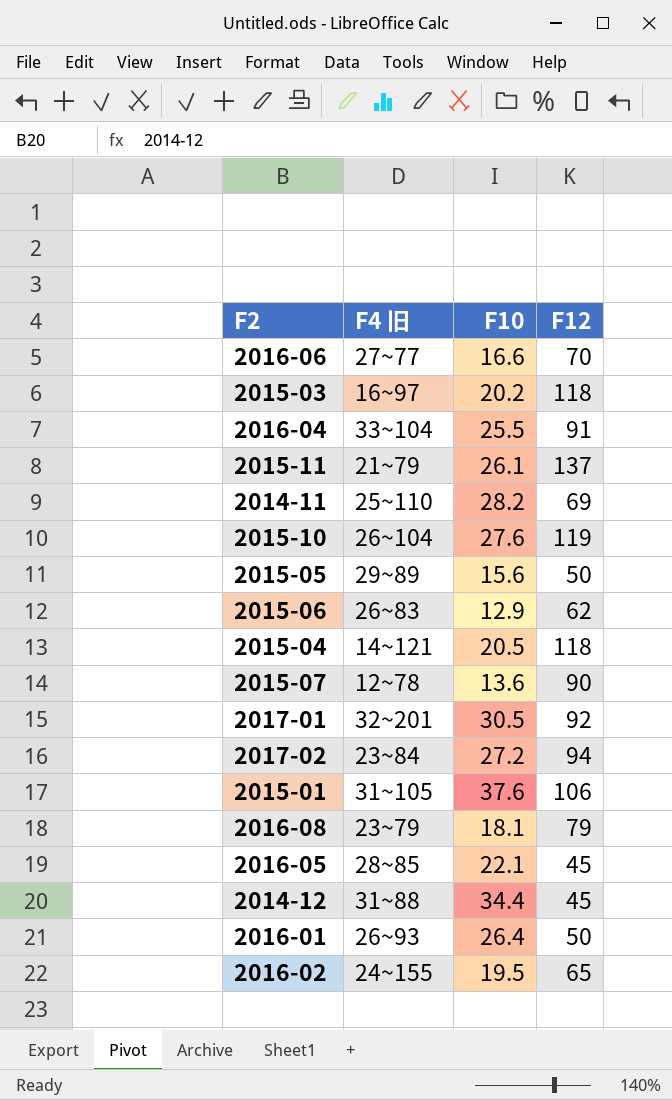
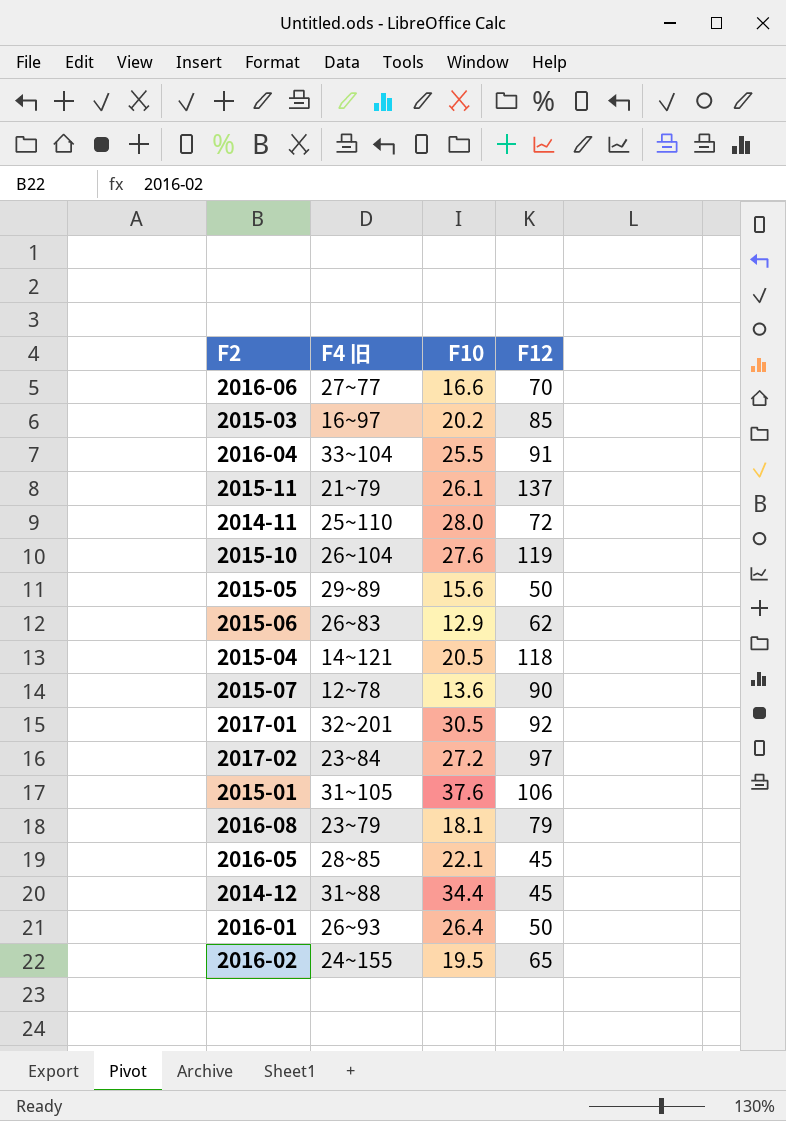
2015-03 | F12: 118 -> 85
2014-11 | F10: 28.2 -> 28.0
2014-11 | F12: 69 -> 72
2017-02 | F12: 94 -> 97

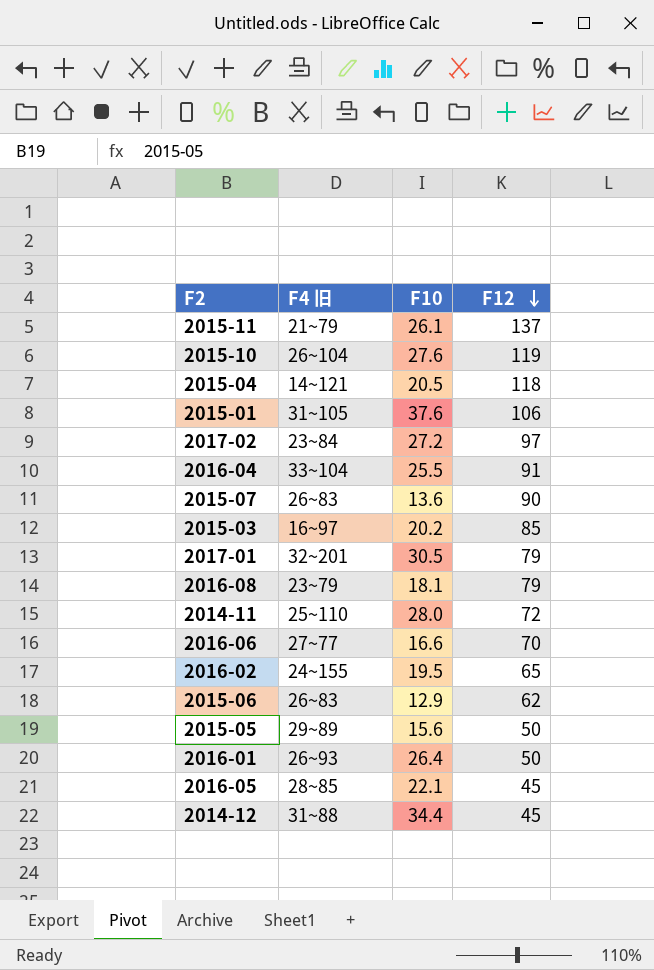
row order: none -> F12 descending
2015-07 | F4 旧: 12~78 -> 26~83
2017-01 | F12: 92 -> 79

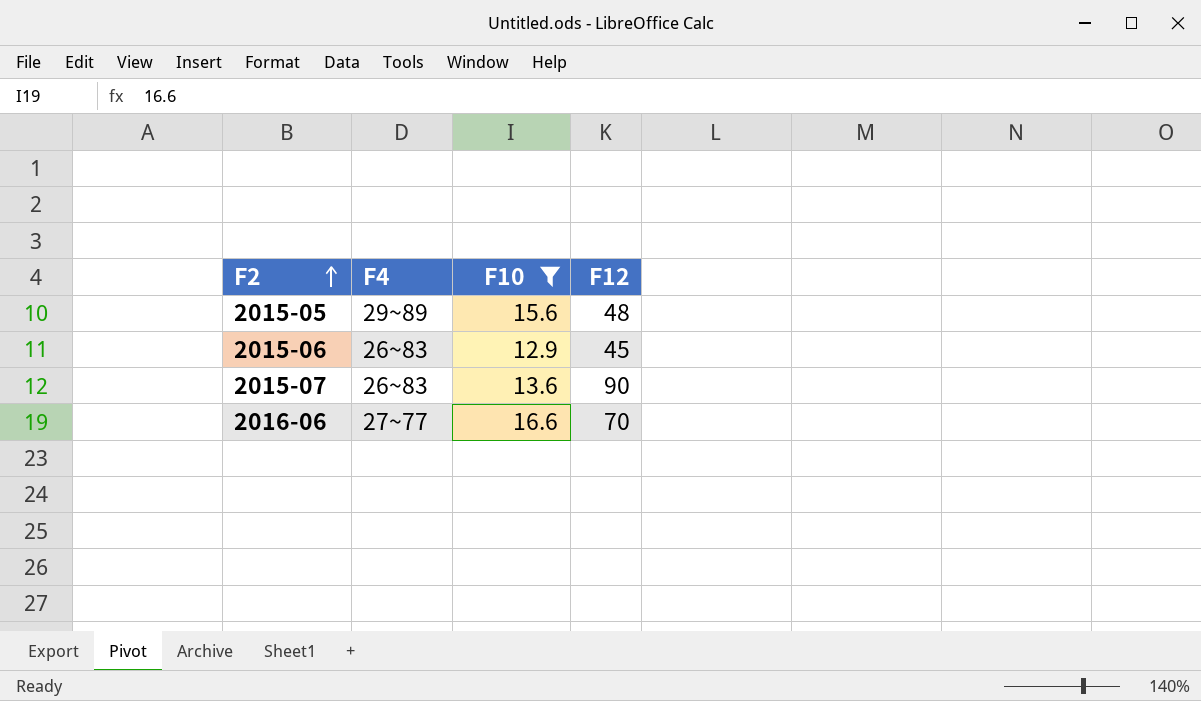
filter: none -> F10 <= 16.6
row order: F12 descending -> F2 ascending
column name: F4 旧 -> F4
2015-05 | F12: 50 -> 48
2015-06 | F12: 62 -> 45

